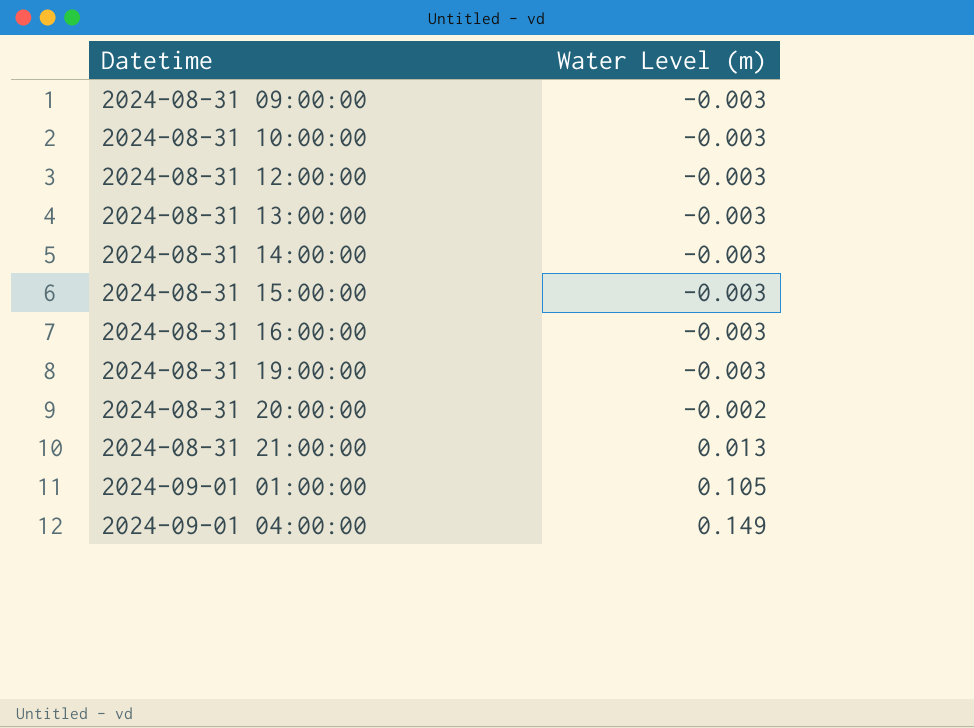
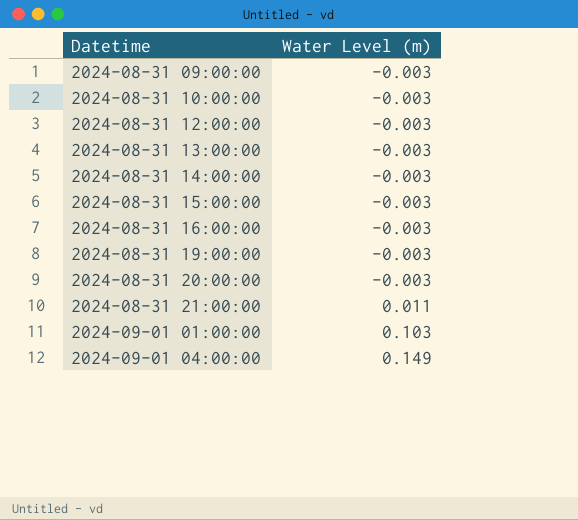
2024-08-31 20:00:00 | Water Level (m): -0.002 -> -0.003
2024-08-31 21:00:00 | Water Level (m): 0.013 -> 0.011
2024-09-01 01:00:00 | Water Level (m): 0.105 -> 0.103

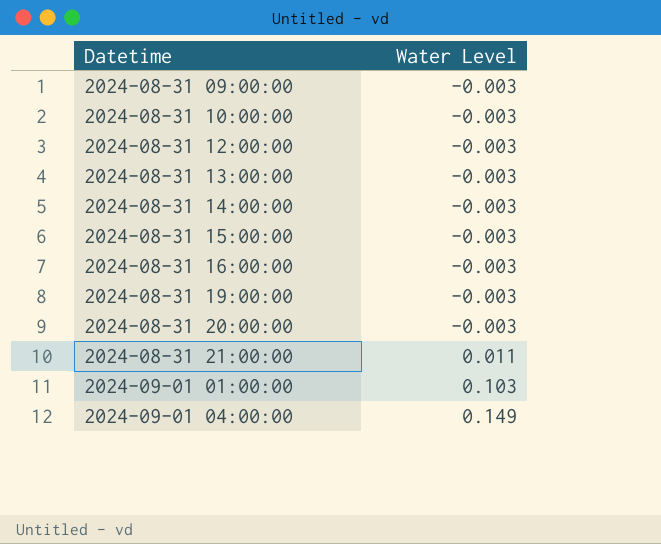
column name: Water Level (m) -> Water Level

